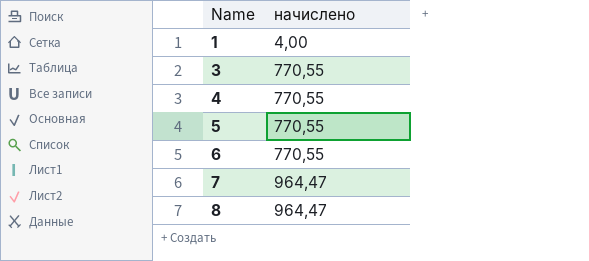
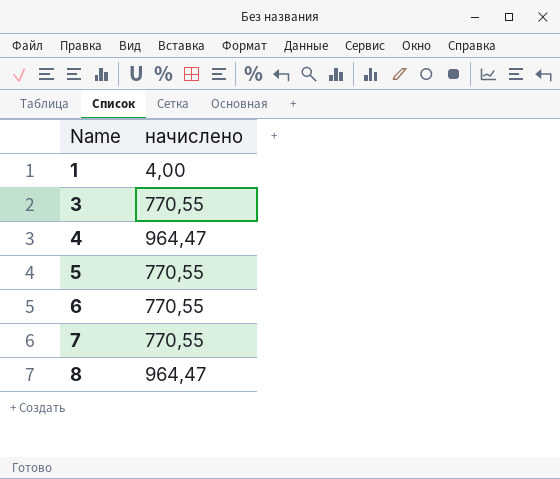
4 | начислено: 770,55 -> 964,47
7 | начислено: 964,47 -> 770,55

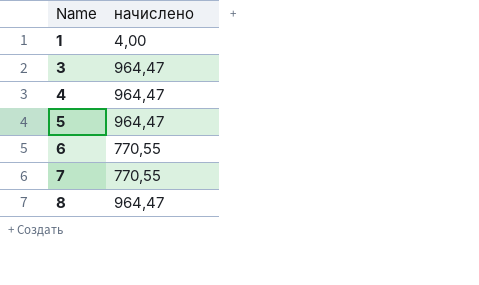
3 | начислено: 770,55 -> 964,47
5 | начислено: 770,55 -> 964,47

